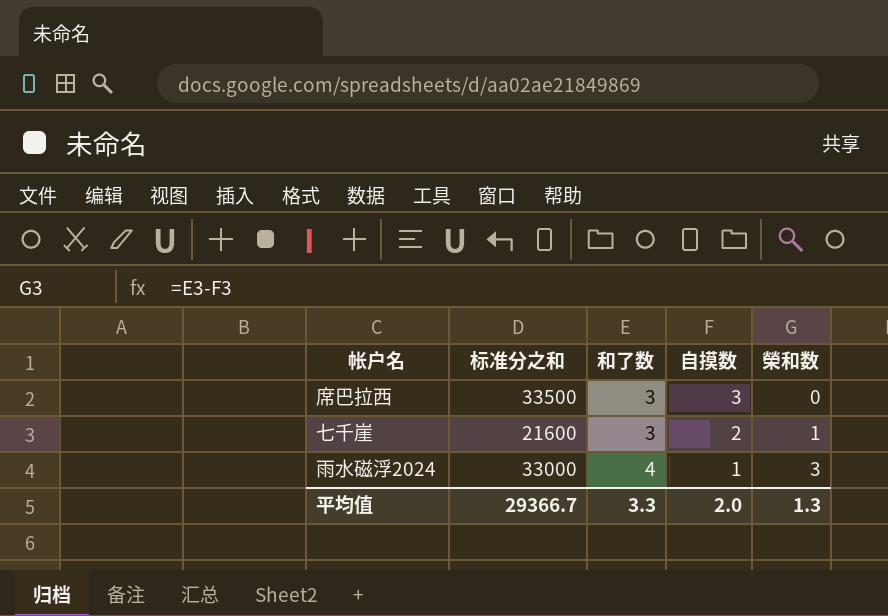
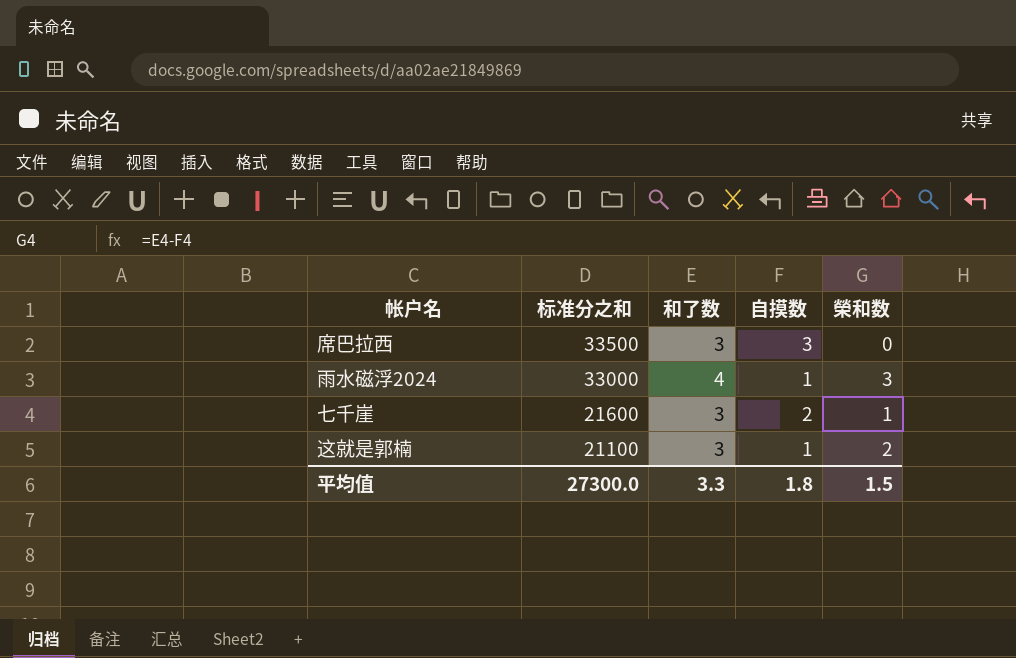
row order: 和了数 ascending -> 标准分之和 descending
row 这就是郭楠: none -> 21100 | 3 | 1 | 2
平均值 | 标准分之和: 29366.7 -> 27300.0
平均值 | 自摸数: 2.0 -> 1.8
平均值 | 榮和数: 1.3 -> 1.5

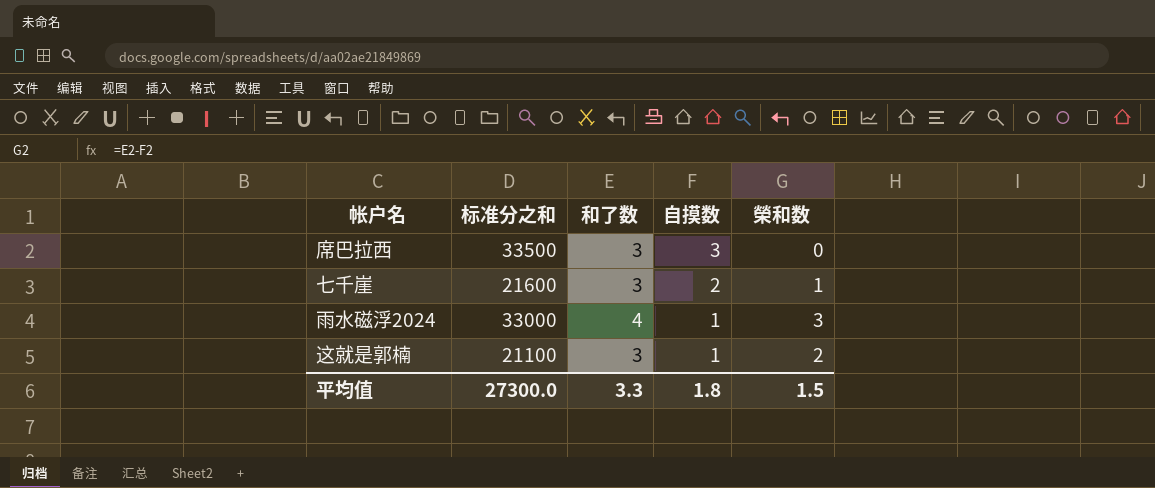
row order: 标准分之和 descending -> 自摸数 descending

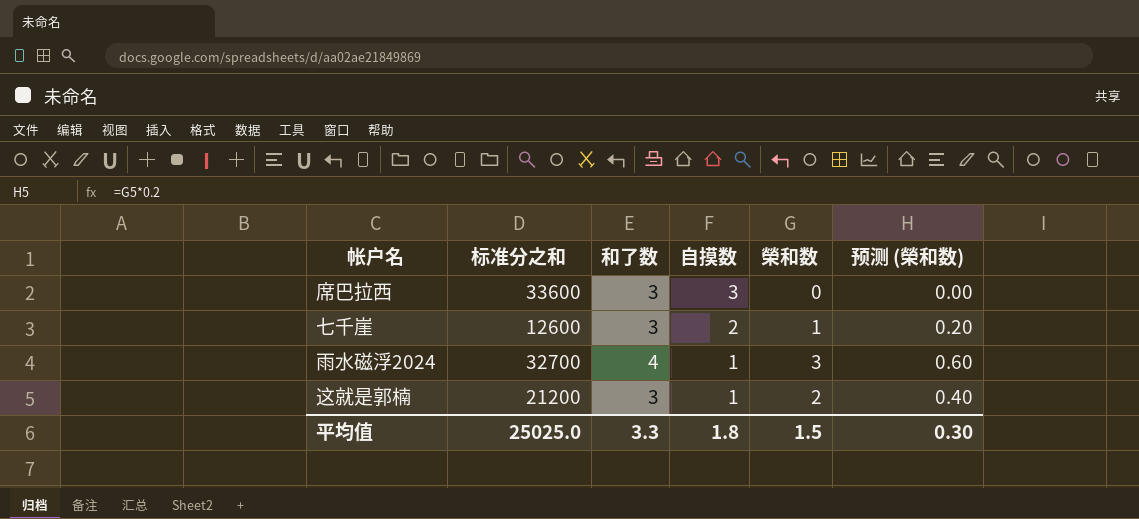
column 预测 (榮和数) | formula: none -> [榮和数] * 0.2
席巴拉西 | 标准分之和: 33500 -> 33600
七千崖 | 标准分之和: 21600 -> 12600
雨水磁浮2024 | 标准分之和: 33000 -> 32700
这就是郭楠 | 标准分之和: 21100 -> 21200
平均值 | 标准分之和: 27300.0 -> 25025.0

